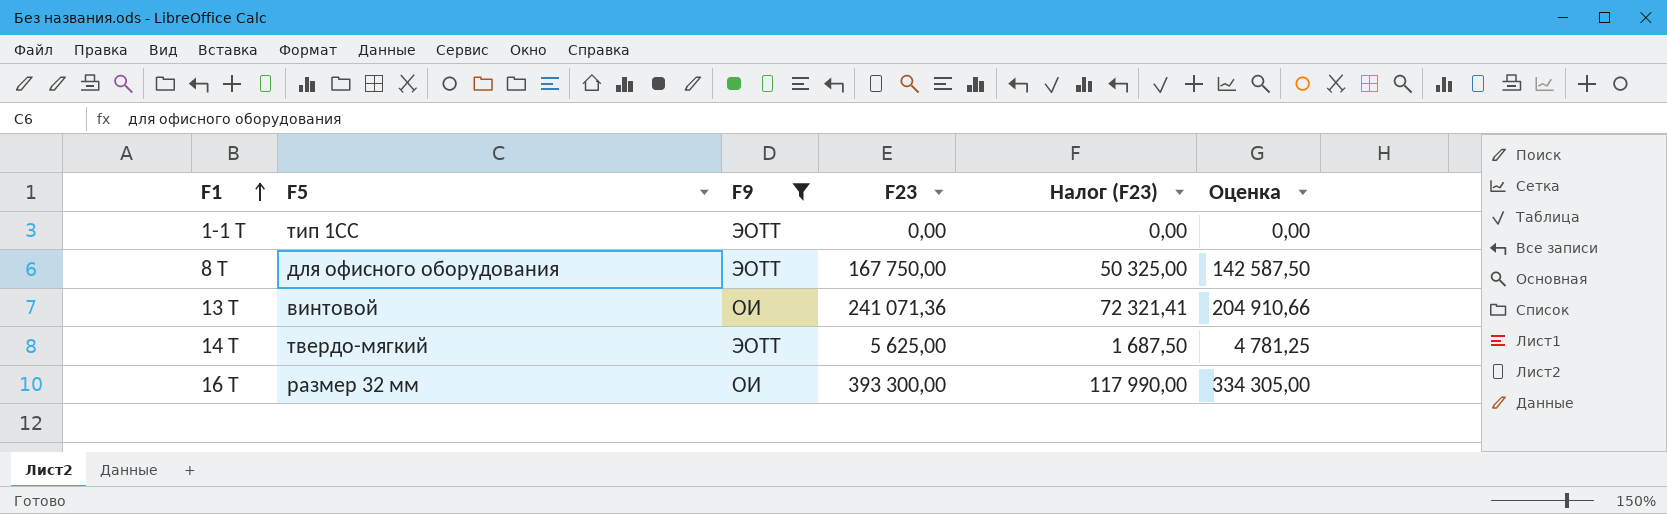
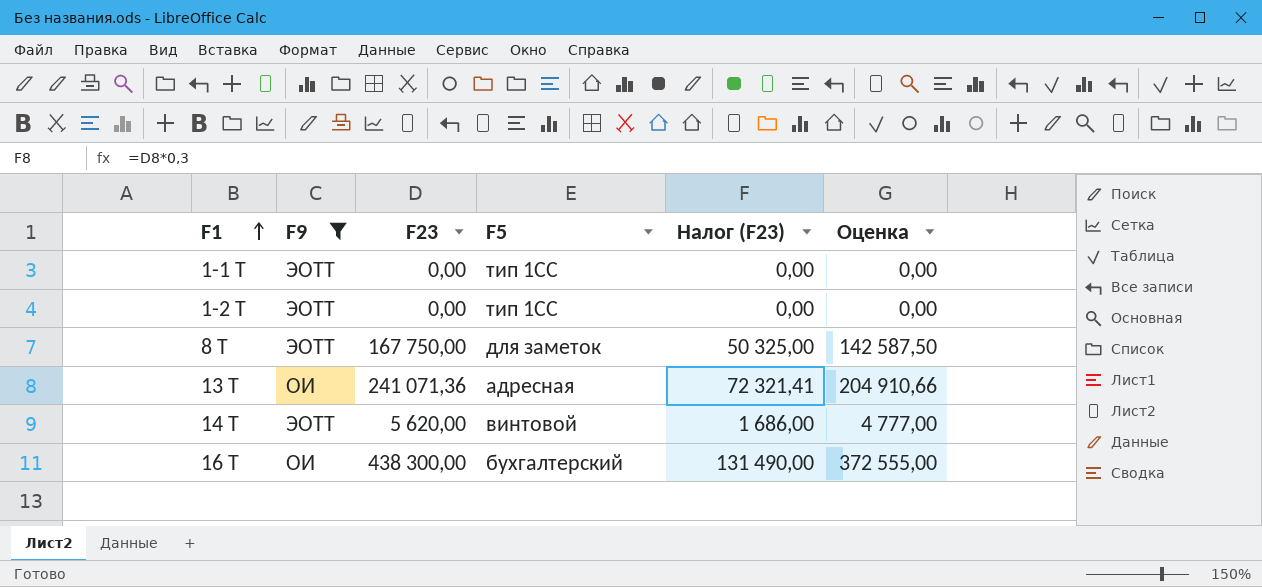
column F5 | position: 2 -> 4
row 1-2 Т: none -> ЭОТТ | 0,00 | тип 1СС | 0,00 | 0,00
8 Т | F5: для офисного оборудования -> для заметок
13 Т | F5: винтовой -> адресная
14 Т | F23: 5 625,00 -> 5 620,00
14 Т | F5: твердо-мягкий -> винтовой
14 Т | Налог (F23): 1 687,50 -> 1 686,00
14 Т | Оценка: 4 781,25 -> 4 777,00
16 Т | F23: 393 300,00 -> 438 300,00
16 Т | F5: размер 32 мм -> бухгалтерский
16 Т | Налог (F23): 117 990,00 -> 131 490,00
16 Т | Оценка: 334 305,00 -> 372 555,00

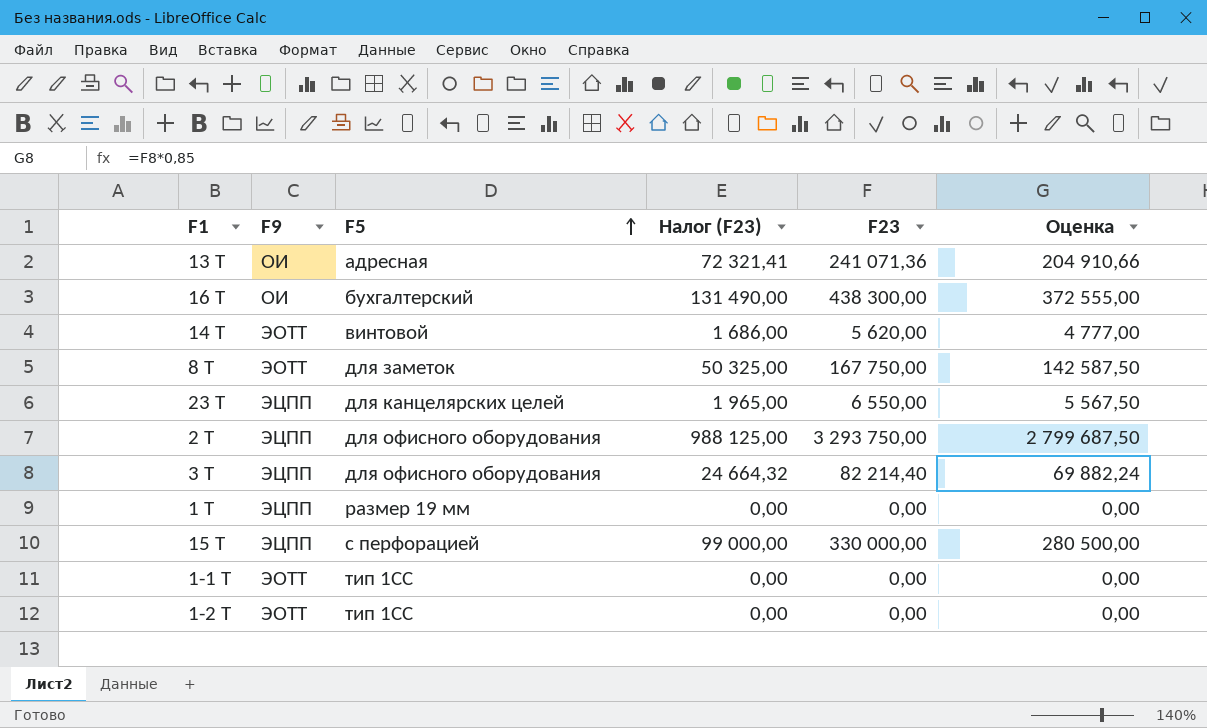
filter: F9 != ЭЦПП -> none
row order: F1 ascending -> F5 ascending
column F23 | position: 3 -> 5

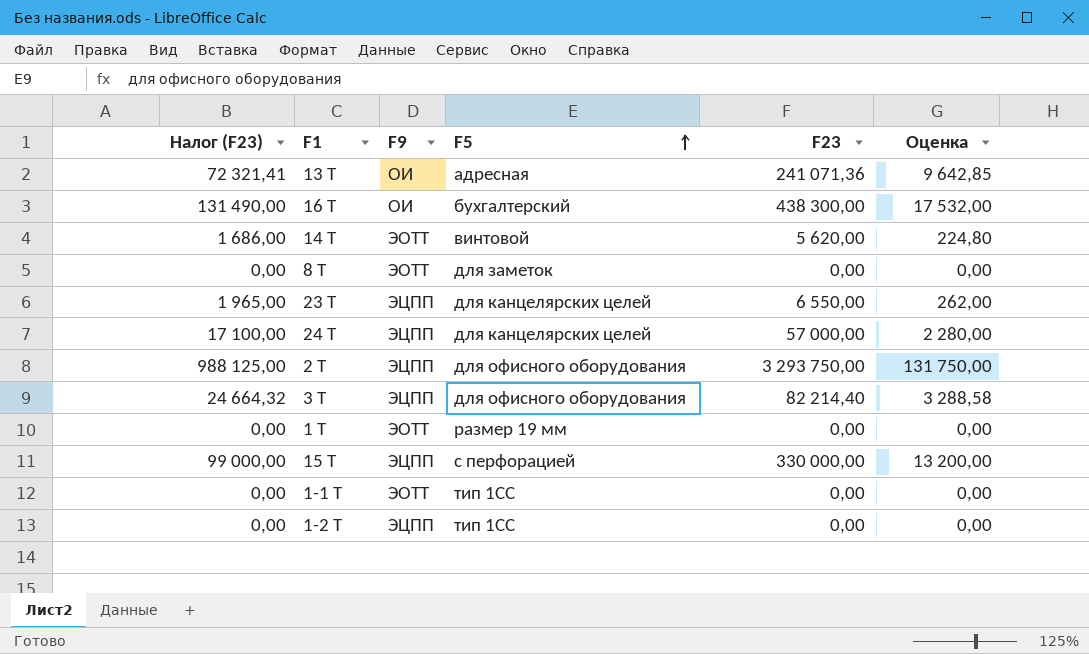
column Налог (F23) | position: 4 -> 1
column Оценка | formula: [F23] * 0,85 -> [F23] * 0,04
8 Т | Налог (F23): 50 325,00 -> 0,00
8 Т | F23: 167 750,00 -> 0,00
row 24 Т: none -> 17 100,00 | ЭЦПП | для канцелярских целей | 57 000,00 | 2 280,00
1 Т | F9: ЭЦПП -> ЭОТТ
1-2 Т | F9: ЭОТТ -> ЭЦПП

